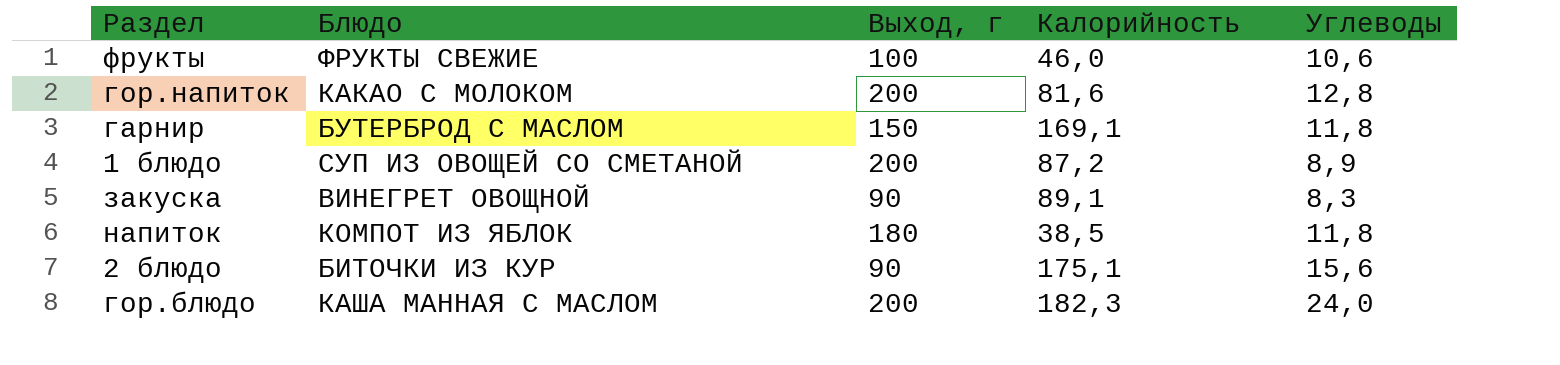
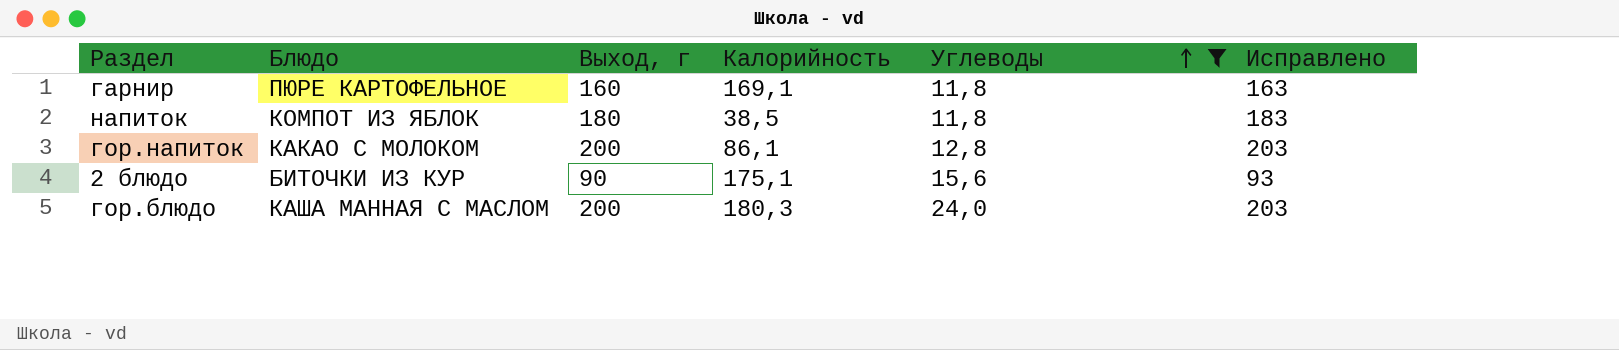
filter: none -> Углеводы >= 11,8
row order: none -> Углеводы ascending
column Исправлено | formula: none -> [Выход, г] + 3
гарнир | Блюдо: БУТЕРБРОД С МАСЛОМ -> ПЮРЕ КАРТОФЕЛЬНОЕ
гарнир | Выход, г: 150 -> 160
гор.напиток | Калорийность: 81,6 -> 86,1
гор.блюдо | Калорийность: 182,3 -> 180,3

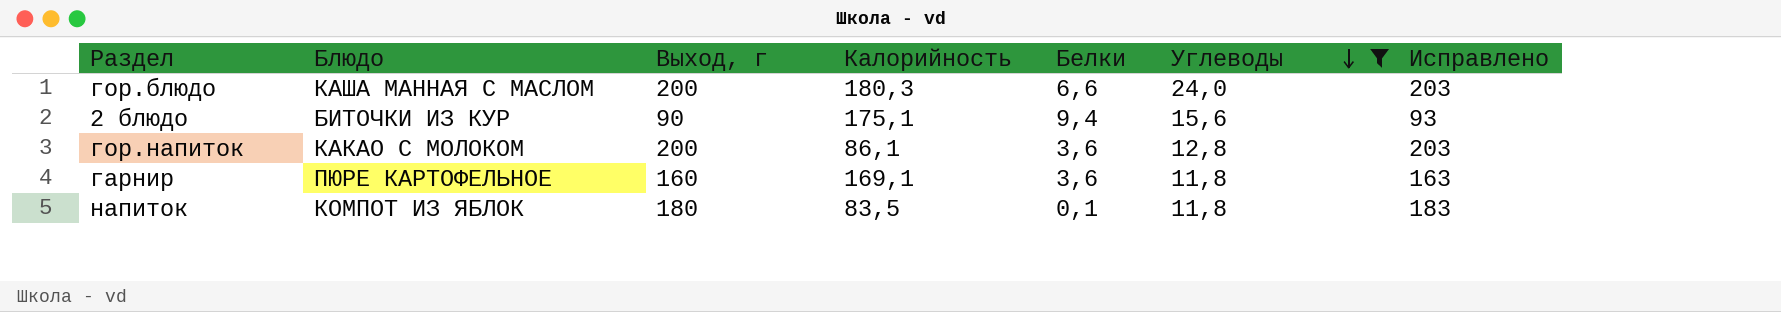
row order: Углеводы ascending -> Углеводы descending
column Белки | position: none -> 5
напиток | Калорийность: 38,5 -> 83,5

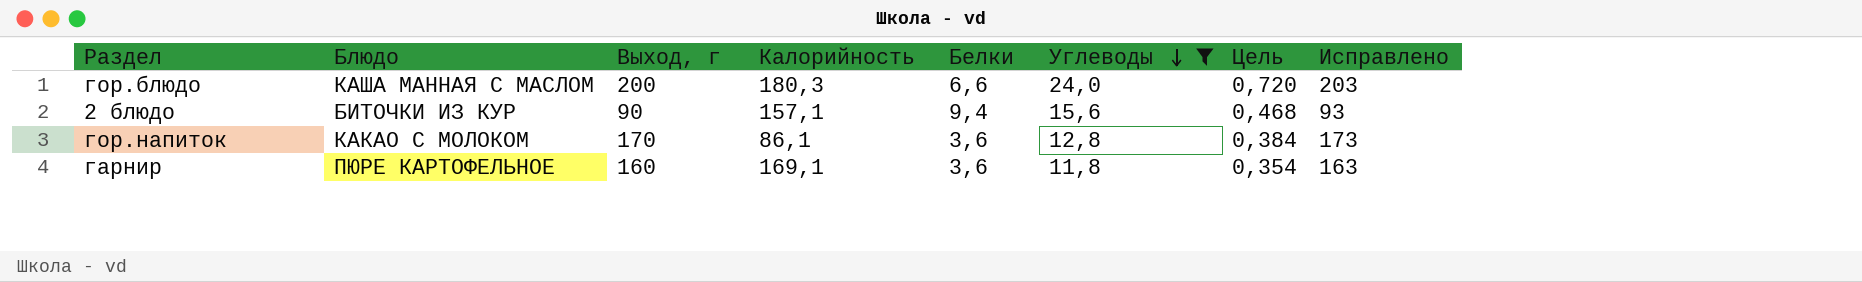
column Цель | formula: none -> [Углеводы] * 0,03
row напиток: КОМПОТ ИЗ ЯБЛОК | 180 | 83,5 | 0,1 | 11,8 | 183 -> none
2 блюдо | Калорийность: 175,1 -> 157,1
гор.напиток | Выход, г: 200 -> 170
гор.напиток | Исправлено: 203 -> 173

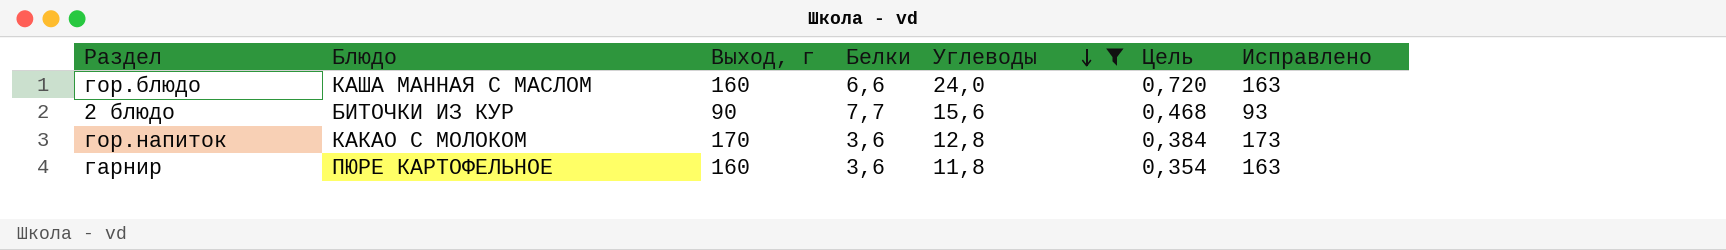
column Калорийность | position: 4 -> none
гор.блюдо | Выход, г: 200 -> 160
гор.блюдо | Исправлено: 203 -> 163
2 блюдо | Белки: 9,4 -> 7,7

